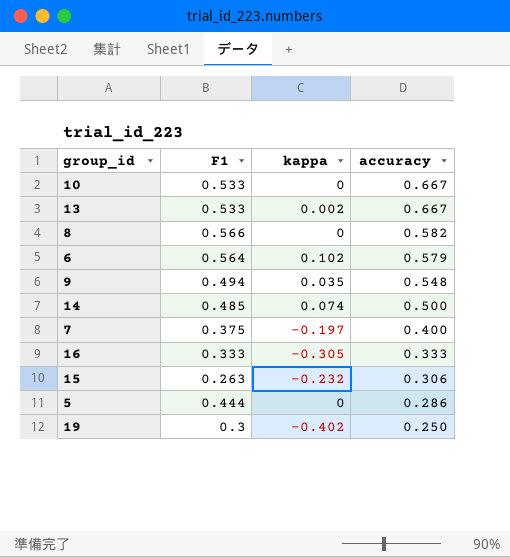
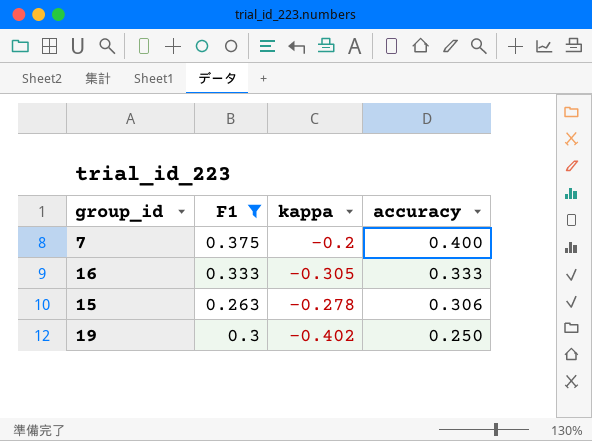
filter: none -> F1 <= 0.375
7 | kappa: -0.197 -> -0.2
15 | kappa: -0.232 -> -0.278

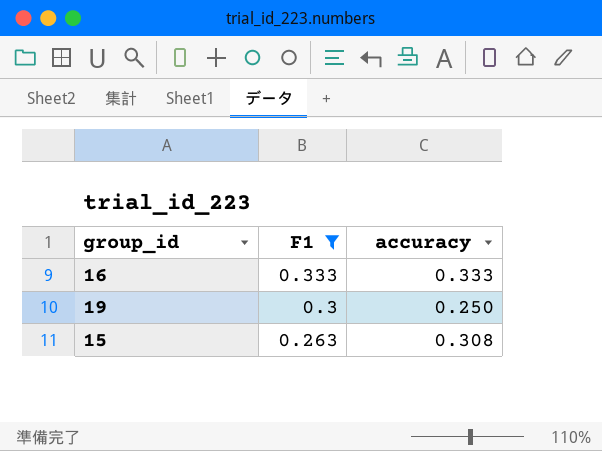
row order: accuracy descending -> F1 descending
column kappa | position: 3 -> none
row 7: 0.375 | -0.2 | 0.400 -> none
15 | accuracy: 0.306 -> 0.308

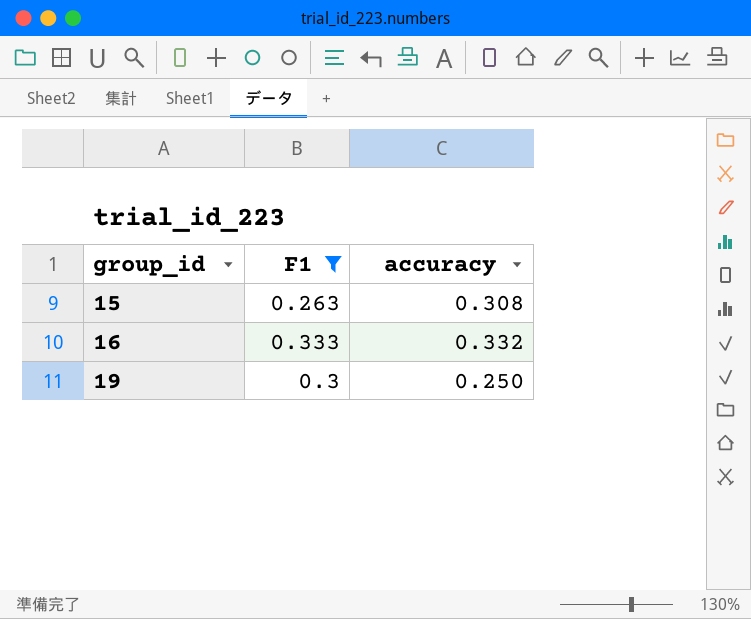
row order: F1 descending -> group_id ascending
16 | accuracy: 0.333 -> 0.332

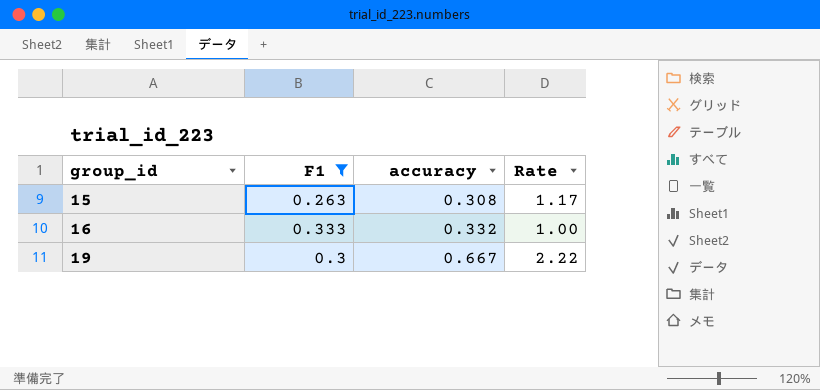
column Rate | formula: none -> [accuracy] / [F1]
19 | accuracy: 0.250 -> 0.667

